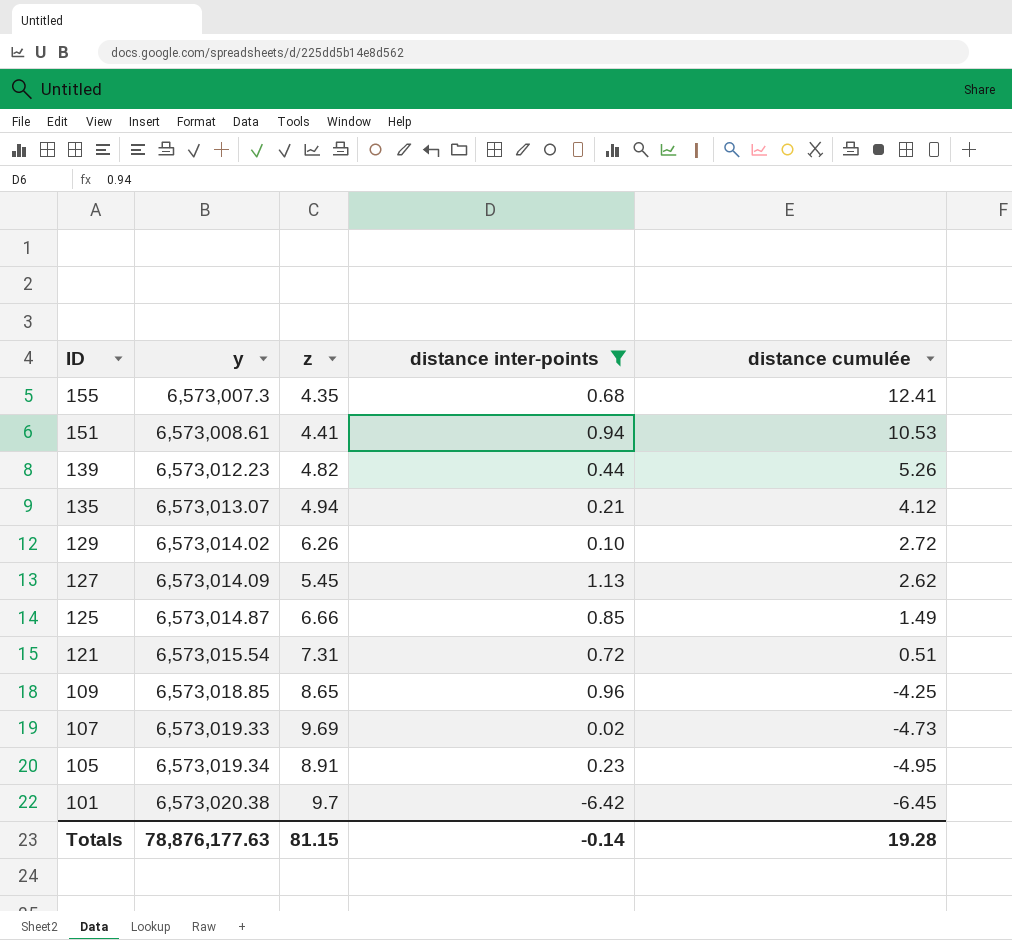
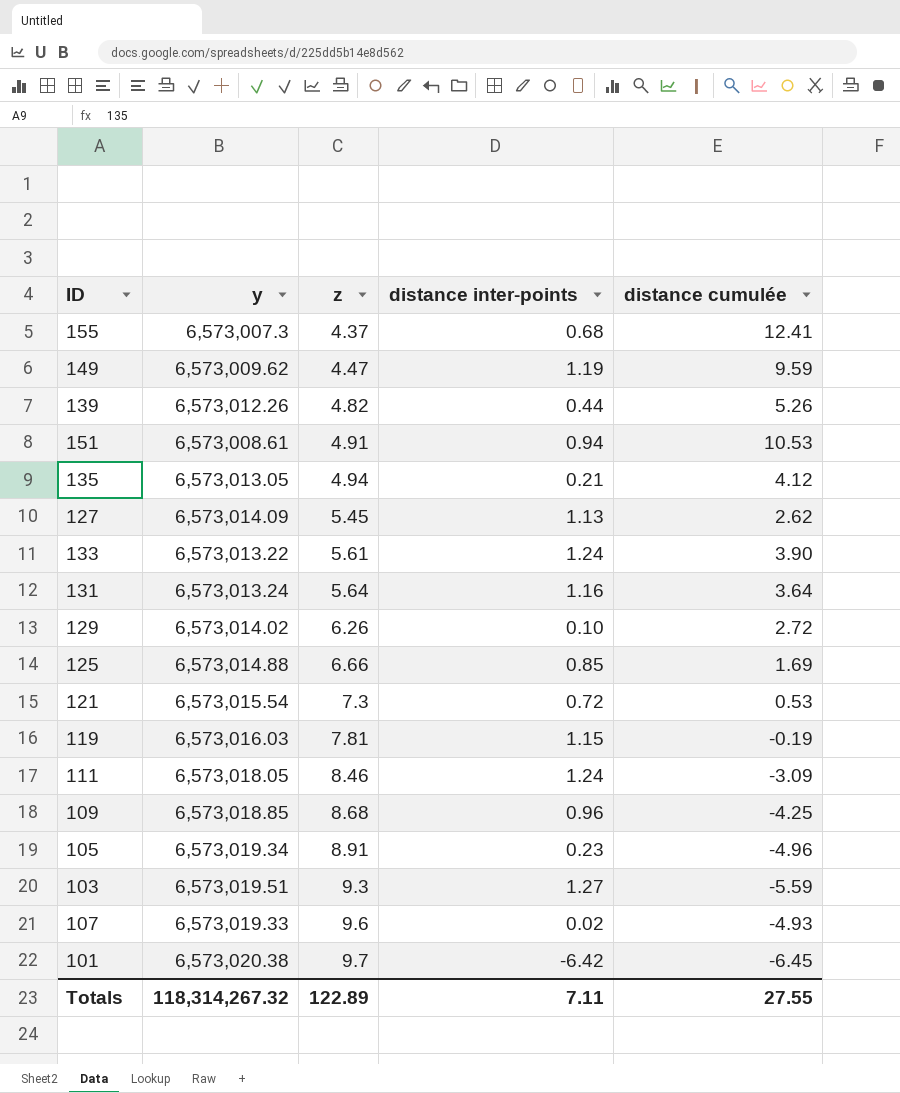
filter: distance inter-points <= 1.13 -> none
row order: ID descending -> z ascending
155 | z: 4.35 -> 4.37
139 | y: 6,573,012.23 -> 6,573,012.26
151 | z: 4.41 -> 4.91
135 | y: 6,573,013.07 -> 6,573,013.05
125 | y: 6,573,014.87 -> 6,573,014.88
125 | distance cumulée: 1.49 -> 1.69
121 | z: 7.31 -> 7.3
121 | distance cumulée: 0.51 -> 0.53
109 | z: 8.65 -> 8.68
105 | distance cumulée: -4.95 -> -4.96
107 | z: 9.69 -> 9.6
107 | distance cumulée: -4.73 -> -4.93
Totals | y: 78,876,177.63 -> 118,314,267.32
Totals | z: 81.15 -> 122.89
Totals | distance inter-points: -0.14 -> 7.11
Totals | distance cumulée: 19.28 -> 27.55

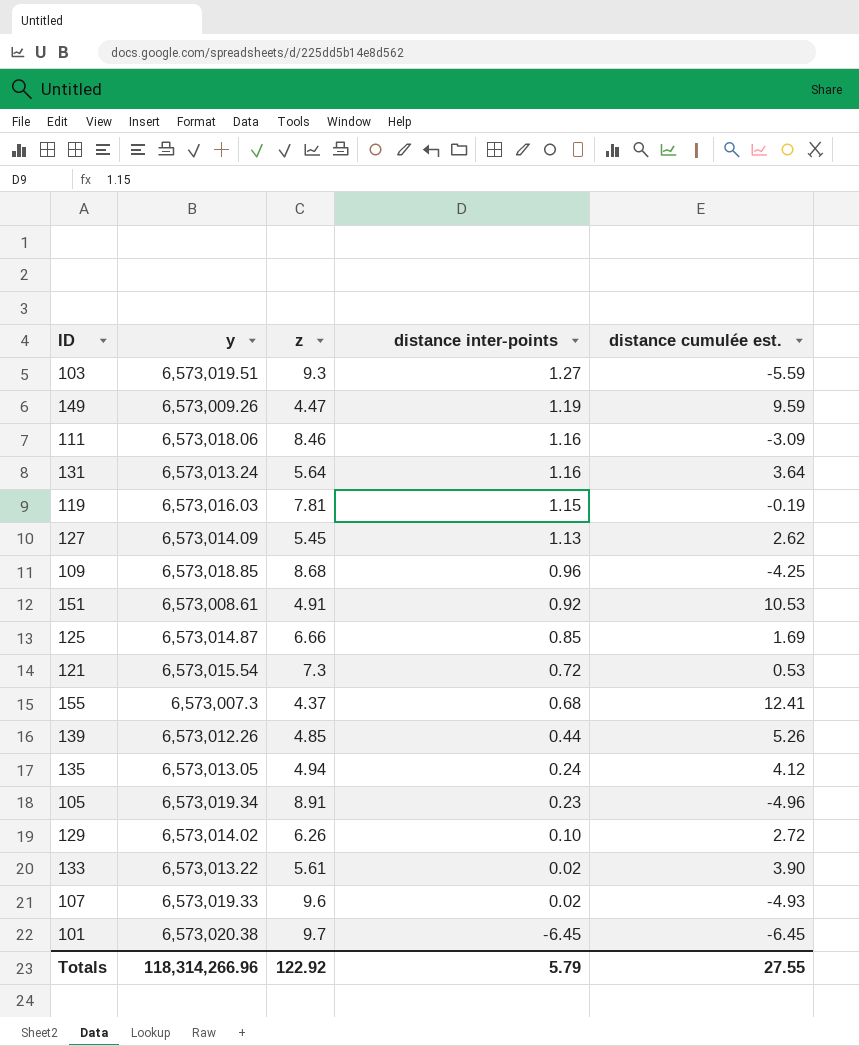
row order: z ascending -> distance inter-points descending
column name: distance cumulée -> distance cumulée est.
149 | y: 6,573,009.62 -> 6,573,009.26
111 | y: 6,573,018.05 -> 6,573,018.06
111 | distance inter-points: 1.24 -> 1.16
151 | distance inter-points: 0.94 -> 0.92
125 | y: 6,573,014.88 -> 6,573,014.87
139 | z: 4.82 -> 4.85
135 | distance inter-points: 0.21 -> 0.24
133 | distance inter-points: 1.24 -> 0.02
101 | distance inter-points: -6.42 -> -6.45
Totals | y: 118,314,267.32 -> 118,314,266.96
Totals | z: 122.89 -> 122.92
Totals | distance inter-points: 7.11 -> 5.79

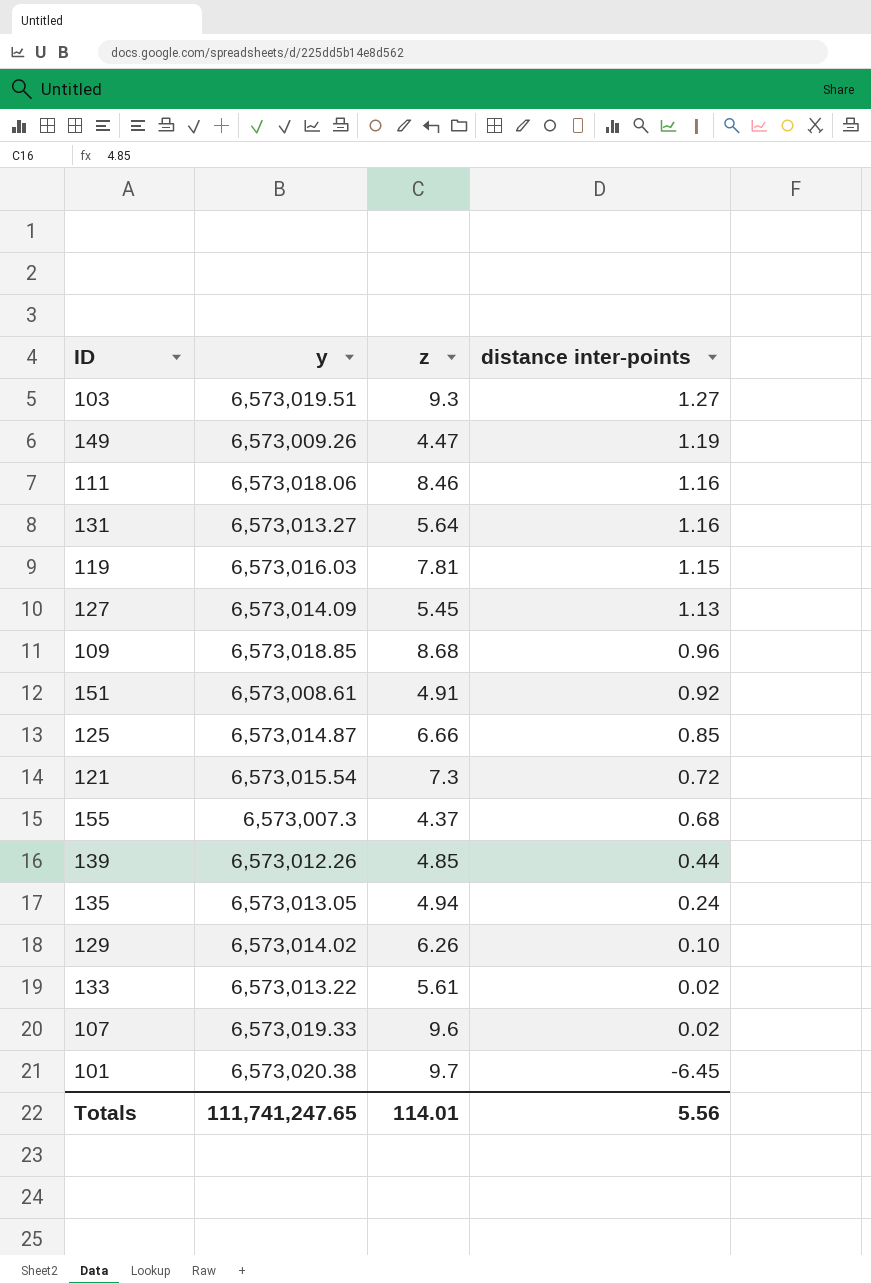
column distance cumulée est. | position: 5 -> none
row 105: 6,573,019.34 | 8.91 | 0.23 | -4.96 -> none
131 | y: 6,573,013.24 -> 6,573,013.27
Totals | y: 118,314,266.96 -> 111,741,247.65
Totals | z: 122.92 -> 114.01
Totals | distance inter-points: 5.79 -> 5.56

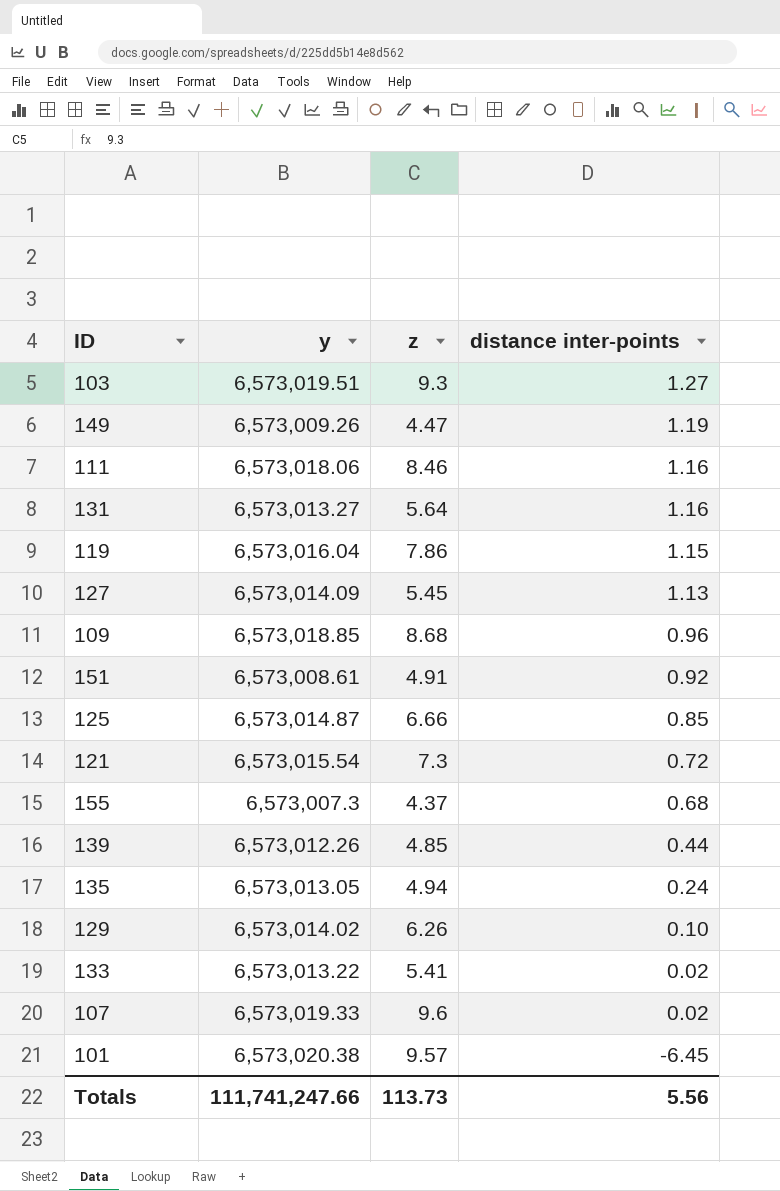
119 | y: 6,573,016.03 -> 6,573,016.04
119 | z: 7.81 -> 7.86
133 | z: 5.61 -> 5.41
101 | z: 9.7 -> 9.57
Totals | y: 111,741,247.65 -> 111,741,247.66
Totals | z: 114.01 -> 113.73

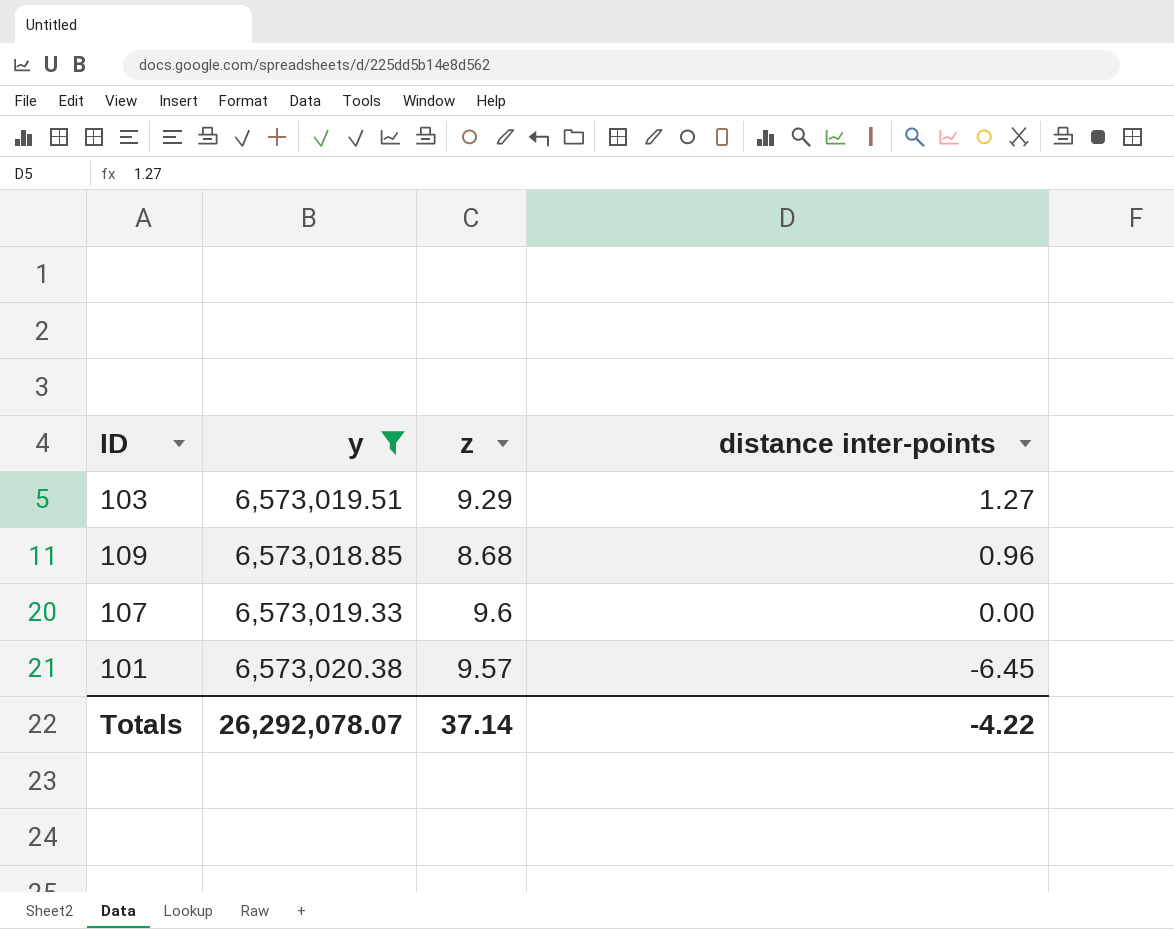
filter: none -> y >= 6,573,018.85
103 | z: 9.3 -> 9.29
107 | distance inter-points: 0.02 -> 0.00
Totals | y: 111,741,247.66 -> 26,292,078.07
Totals | z: 113.73 -> 37.14
Totals | distance inter-points: 5.56 -> -4.22

